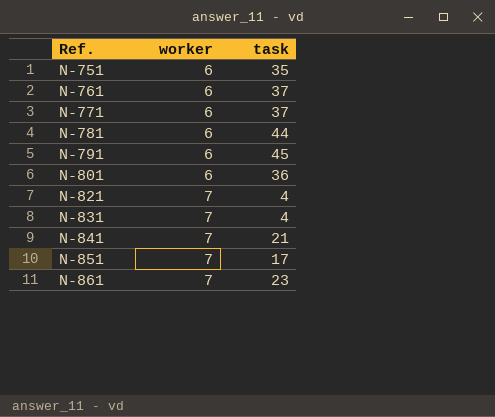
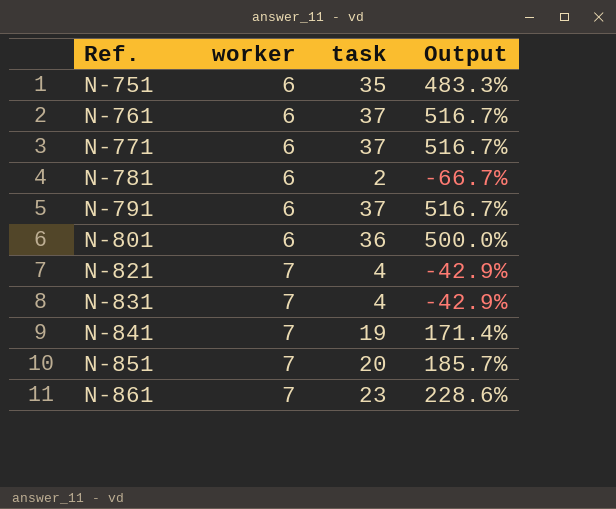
column Output | formula: none -> ([task] - [worker]) / [worker]
N-781 | task: 44 -> 2
N-791 | task: 45 -> 37
N-841 | task: 21 -> 19
N-851 | task: 17 -> 20

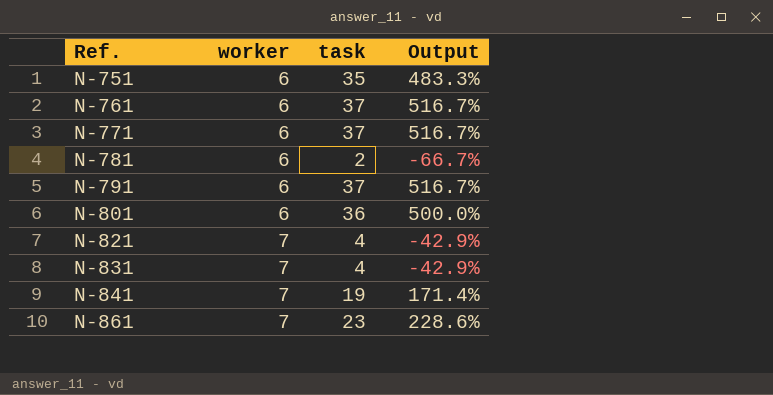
row N-851: 7 | 20 | 185.7% -> none

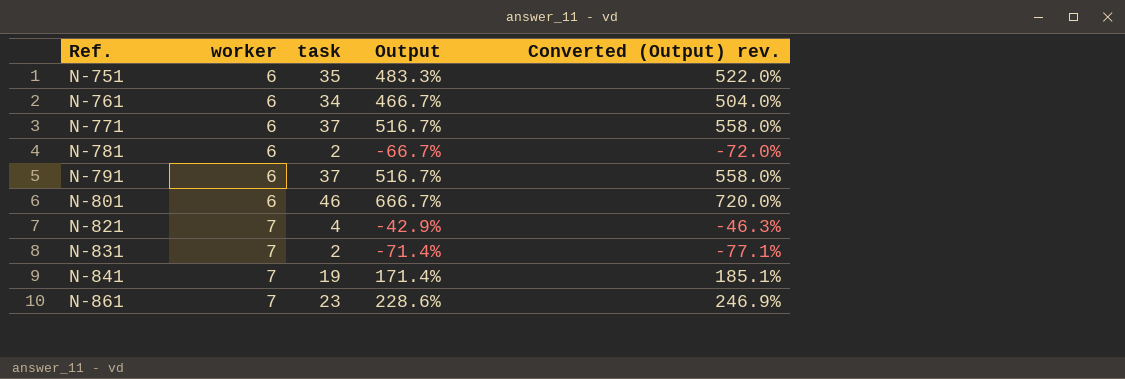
column Converted (Output) rev. | formula: none -> [Output] * 1.08
N-761 | task: 37 -> 34
N-761 | Output: 516.7% -> 466.7%
N-801 | task: 36 -> 46
N-801 | Output: 500.0% -> 666.7%
N-831 | task: 4 -> 2
N-831 | Output: -42.9% -> -71.4%

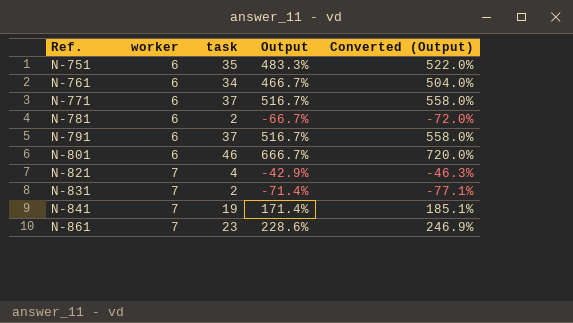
column name: Converted (Output) rev. -> Converted (Output)

